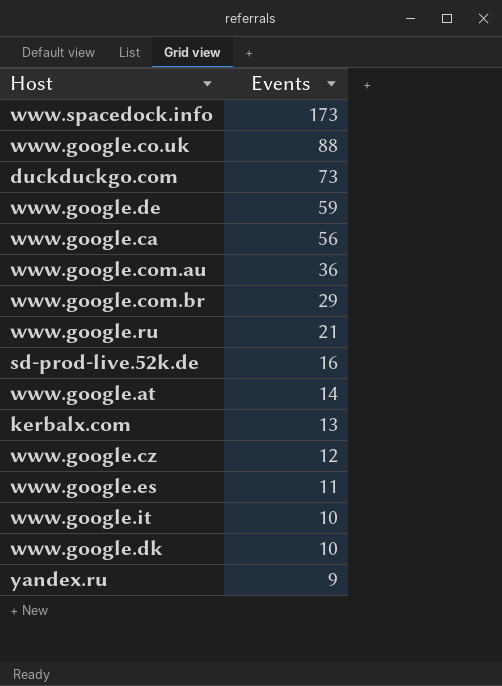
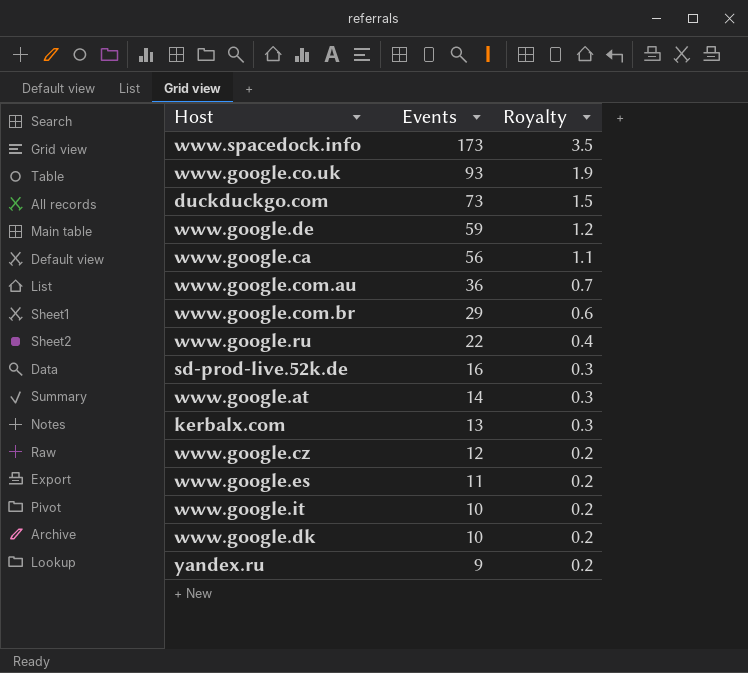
column Royalty | formula: none -> [Events] * 0.02
www.google.co.uk | Events: 88 -> 93
www.google.ru | Events: 21 -> 22

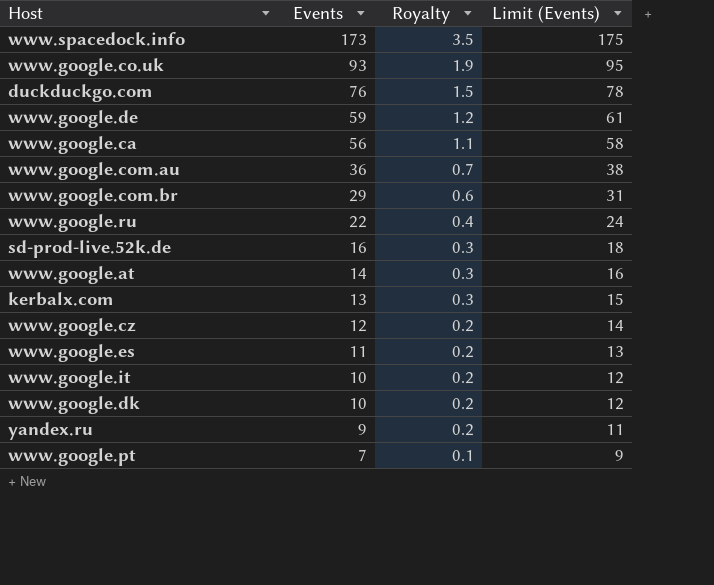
column Limit (Events) | formula: none -> [Events] + 2
duckduckgo.com | Events: 73 -> 76
row www.google.pt: none -> 7 | 0.1 | 9

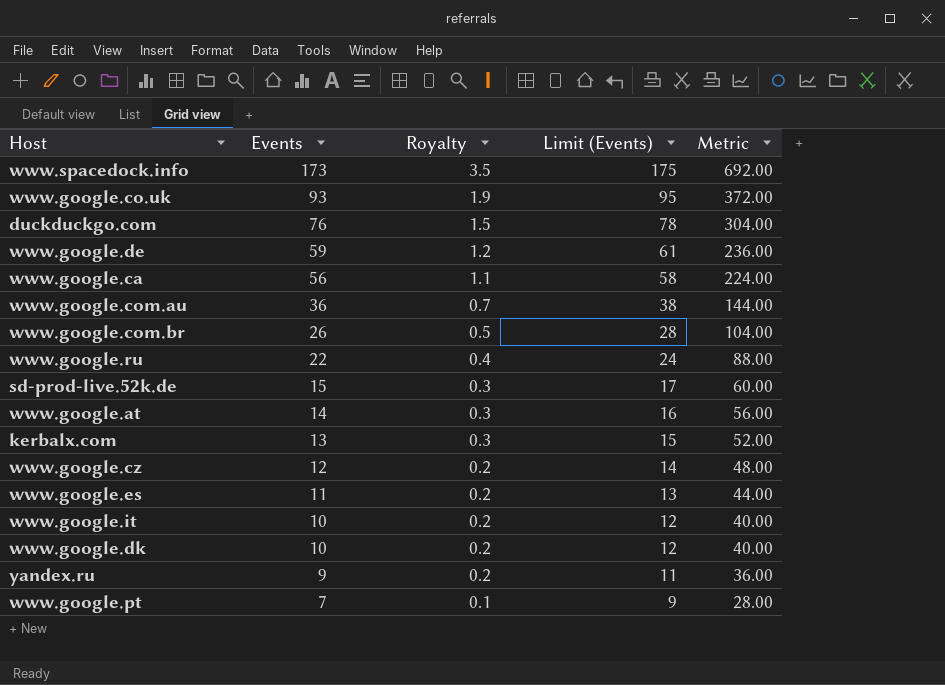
column Metric | formula: none -> [Events] * 4
www.google.com.br | Events: 29 -> 26
www.google.com.br | Royalty: 0.6 -> 0.5
www.google.com.br | Limit (Events): 31 -> 28
sd-prod-live.52k.de | Events: 16 -> 15
sd-prod-live.52k.de | Limit (Events): 18 -> 17

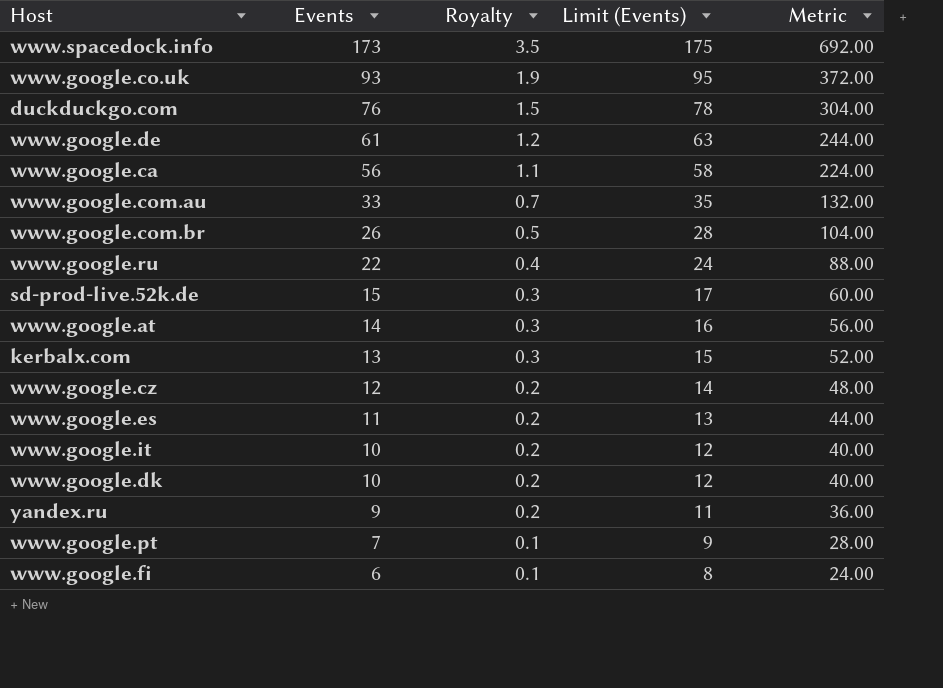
www.google.de | Events: 59 -> 61
www.google.de | Limit (Events): 61 -> 63
www.google.de | Metric: 236.00 -> 244.00
www.google.com.au | Events: 36 -> 33
www.google.com.au | Limit (Events): 38 -> 35
www.google.com.au | Metric: 144.00 -> 132.00
row www.google.fi: none -> 6 | 0.1 | 8 | 24.00

